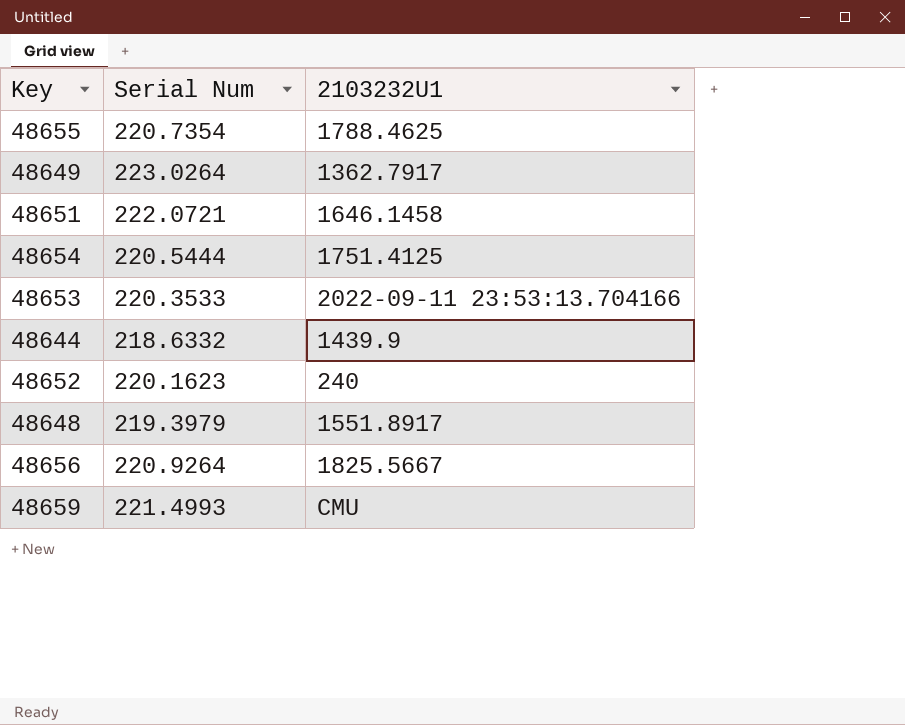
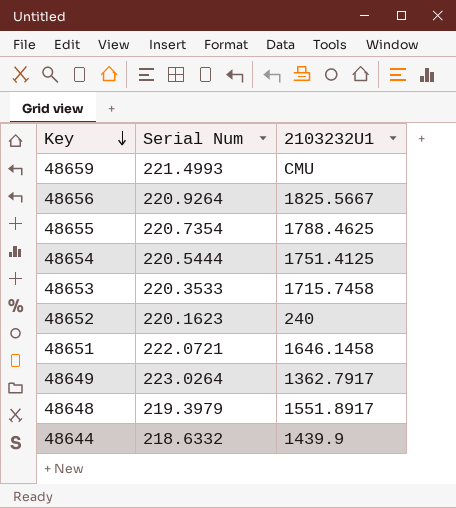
row order: none -> Key descending
48653 | 2103232U1: 2022-09-11 23:53:13.704166 -> 1715.7458

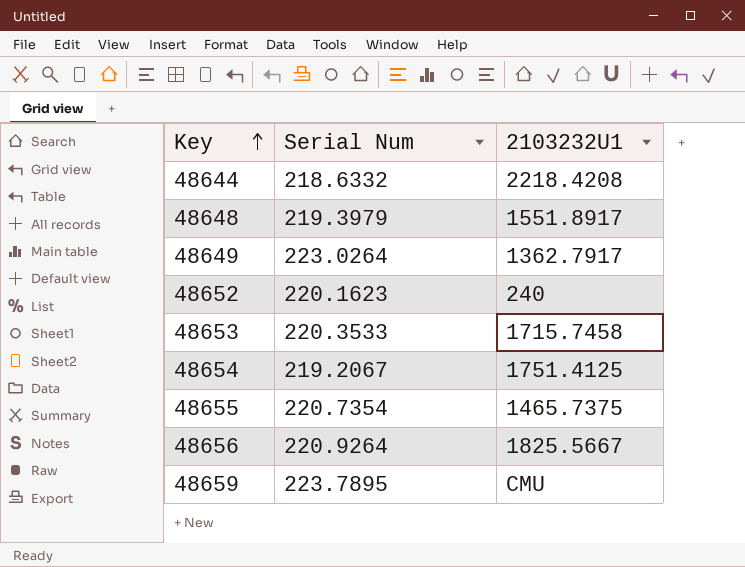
row order: Key descending -> Key ascending
row 48651: 222.0721 | 1646.1458 -> none
48644 | 2103232U1: 1439.9 -> 2218.4208
48654 | Serial Num: 220.5444 -> 219.2067
48655 | 2103232U1: 1788.4625 -> 1465.7375
48659 | Serial Num: 221.4993 -> 223.7895

